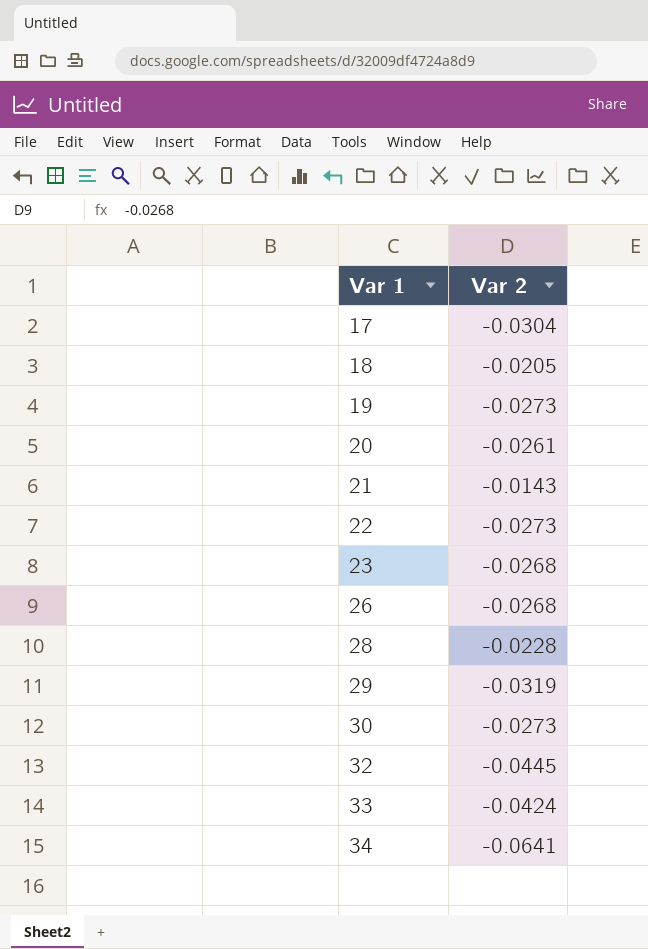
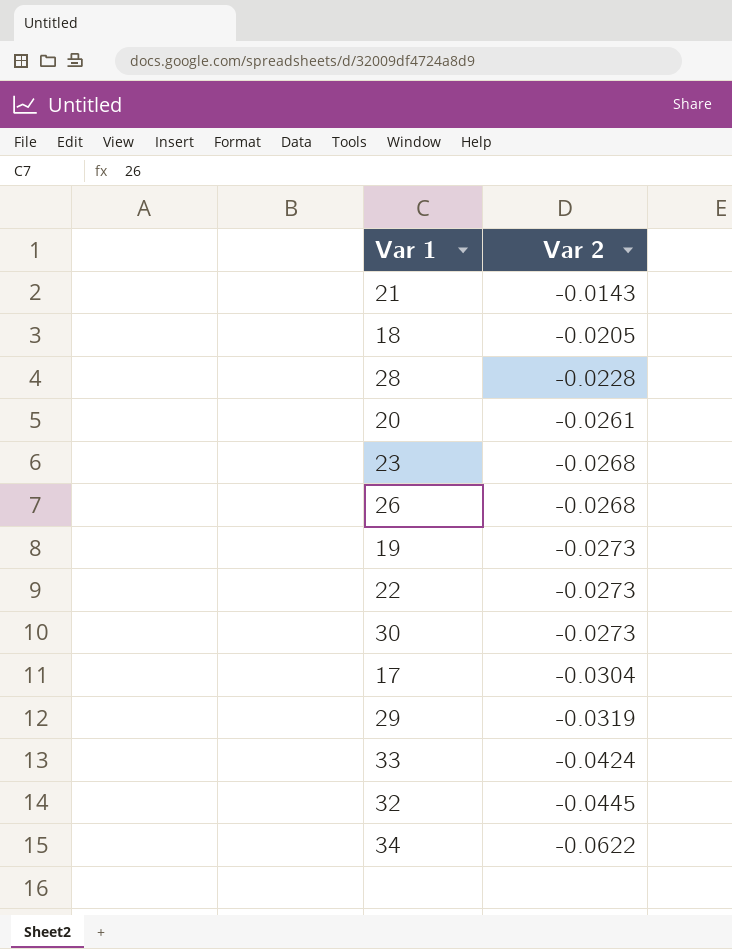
row order: Var 1 ascending -> Var 2 descending
34 | Var 2: -0.0641 -> -0.0622

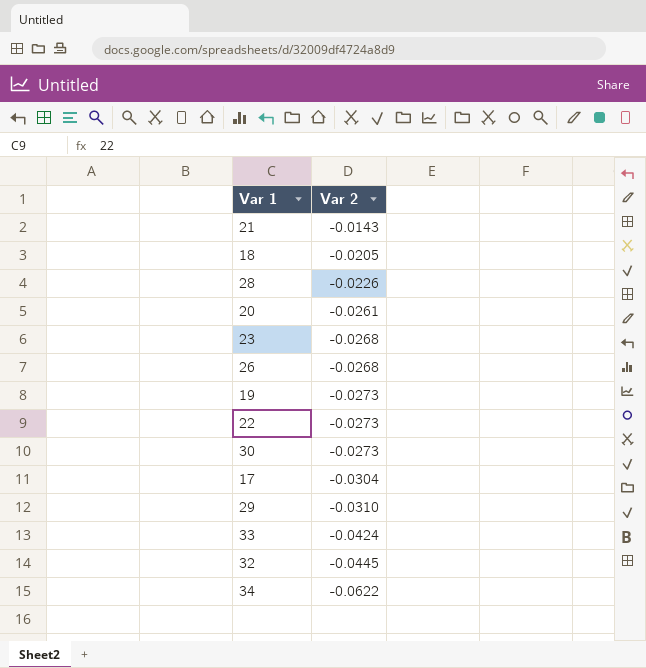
28 | Var 2: -0.0228 -> -0.0226
29 | Var 2: -0.0319 -> -0.0310

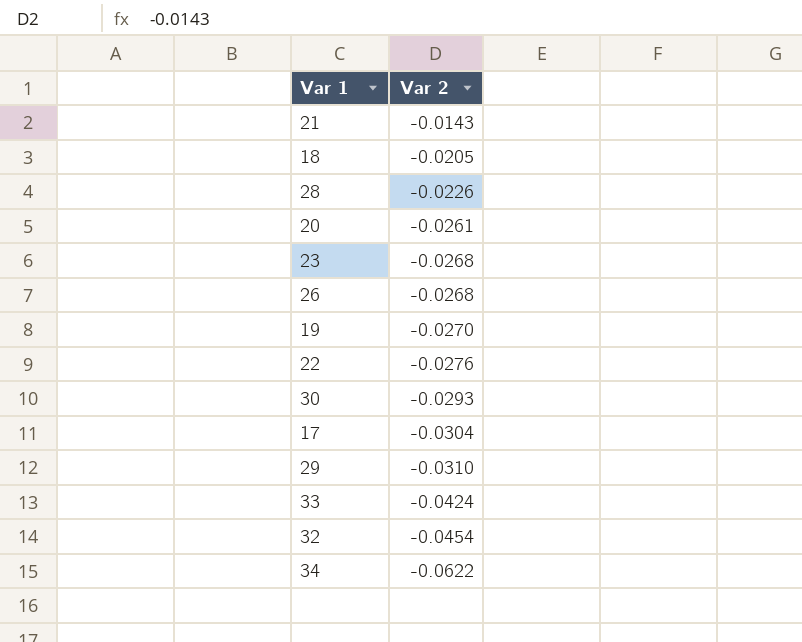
19 | Var 2: -0.0273 -> -0.0270
22 | Var 2: -0.0273 -> -0.0276
30 | Var 2: -0.0273 -> -0.0293
32 | Var 2: -0.0445 -> -0.0454

